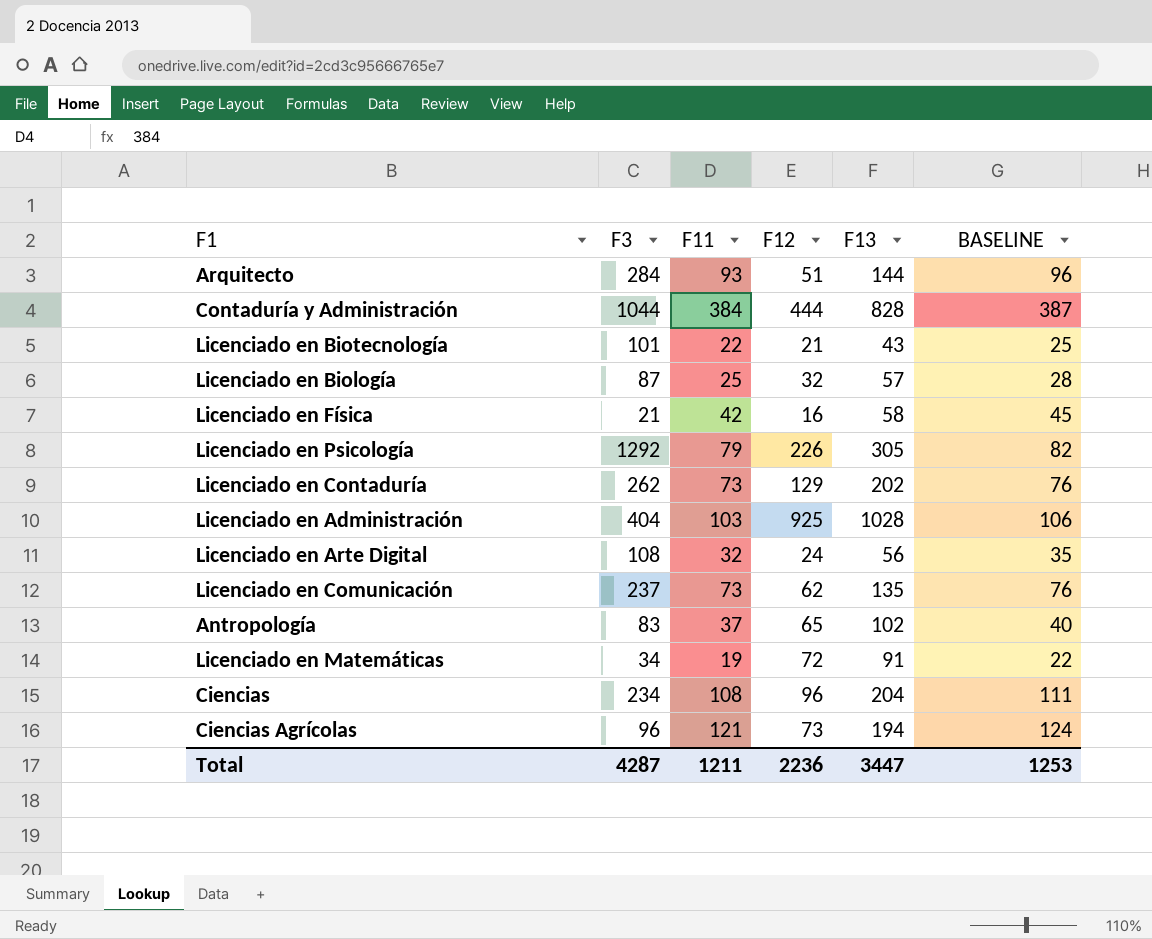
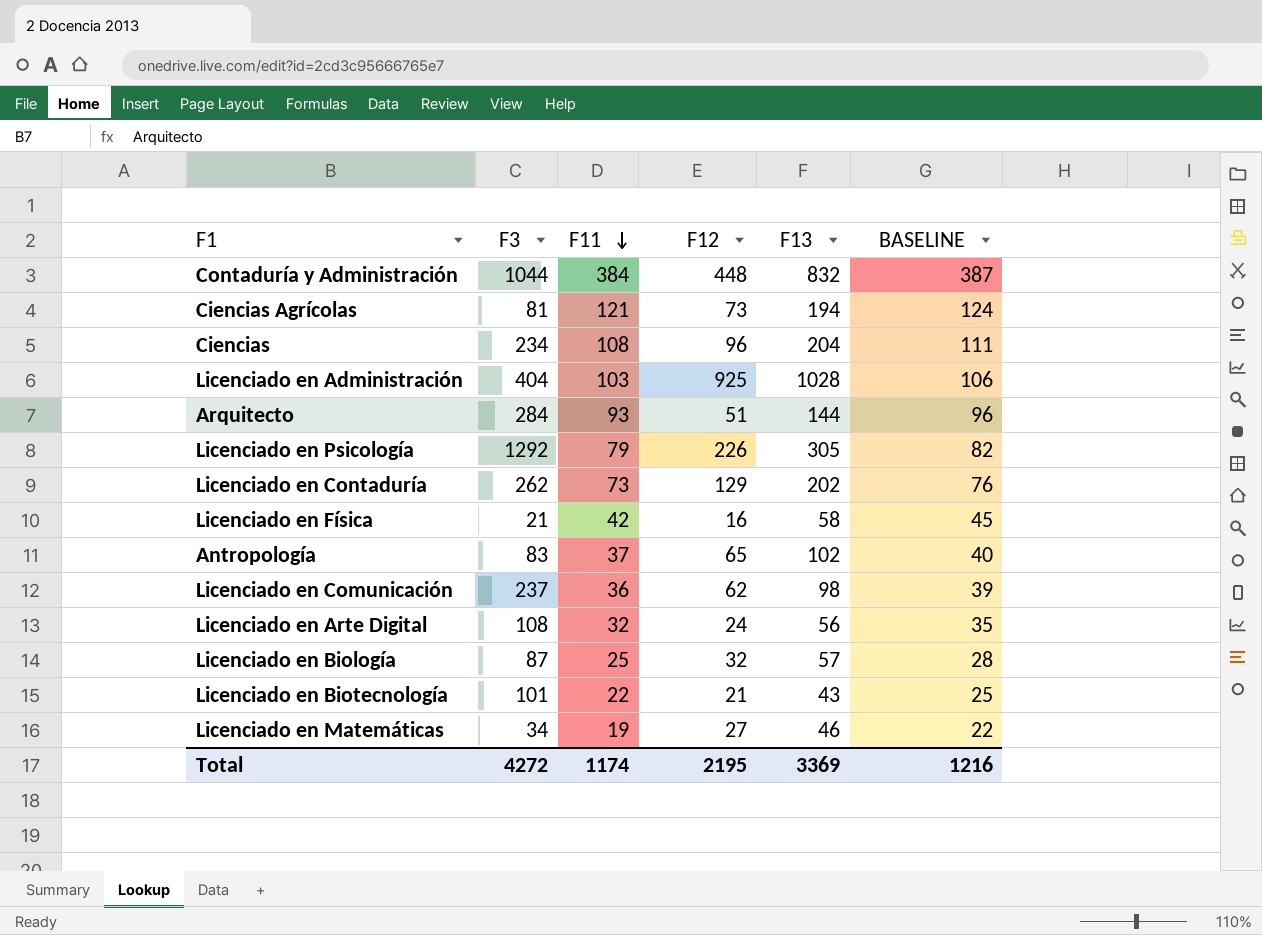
row order: none -> F11 descending
Contaduría y Administración | F12: 444 -> 448
Contaduría y Administración | F13: 828 -> 832
Ciencias Agrícolas | F3: 96 -> 81
Licenciado en Comunicación | F11: 73 -> 36
Licenciado en Comunicación | F13: 135 -> 98
Licenciado en Comunicación | BASELINE: 76 -> 39
Licenciado en Matemáticas | F12: 72 -> 27
Licenciado en Matemáticas | F13: 91 -> 46
Total | F3: 4287 -> 4272
Total | F11: 1211 -> 1174
Total | F12: 2236 -> 2195
Total | F13: 3447 -> 3369
Total | BASELINE: 1253 -> 1216

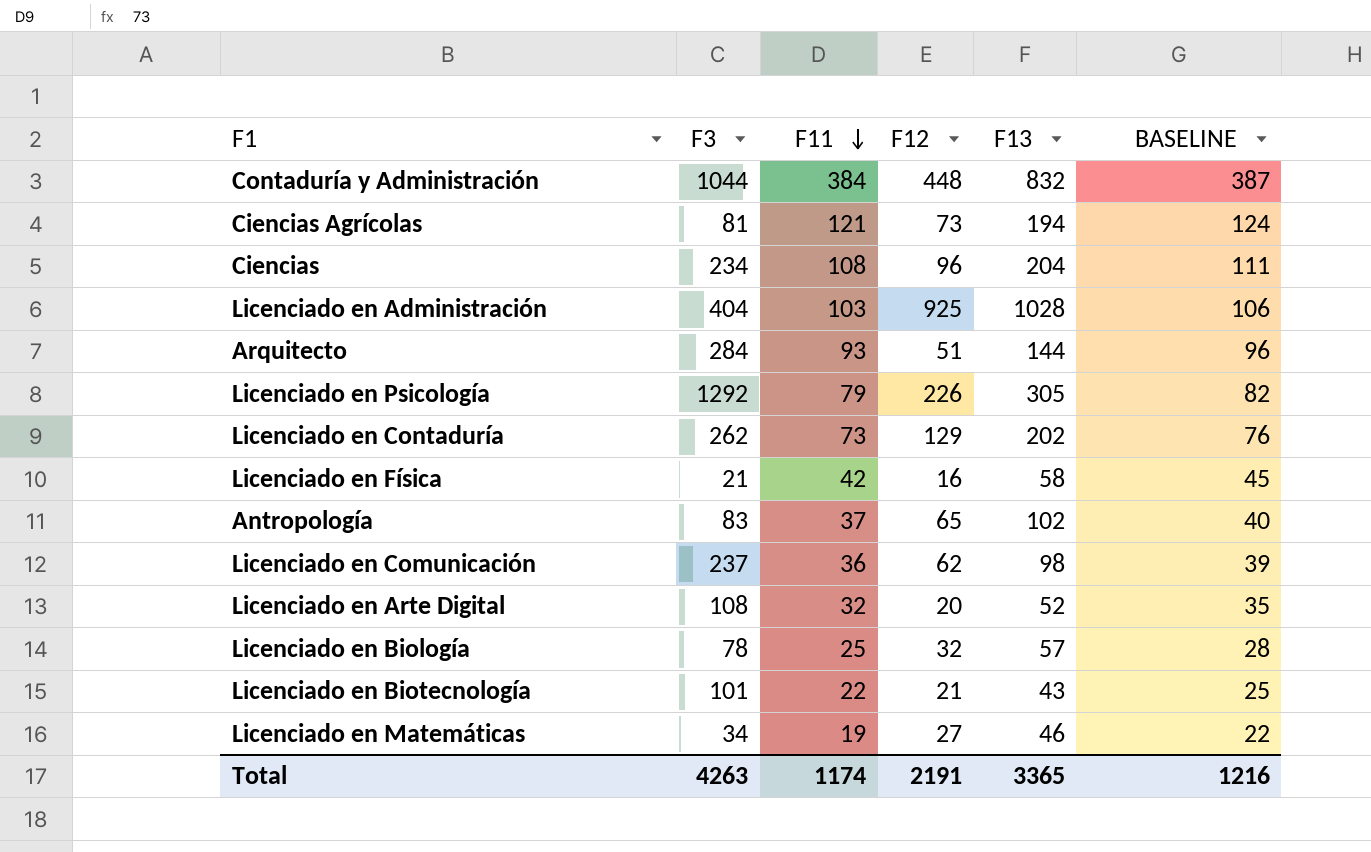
Licenciado en Arte Digital | F12: 24 -> 20
Licenciado en Arte Digital | F13: 56 -> 52
Licenciado en Biología | F3: 87 -> 78
Total | F3: 4272 -> 4263
Total | F12: 2195 -> 2191
Total | F13: 3369 -> 3365

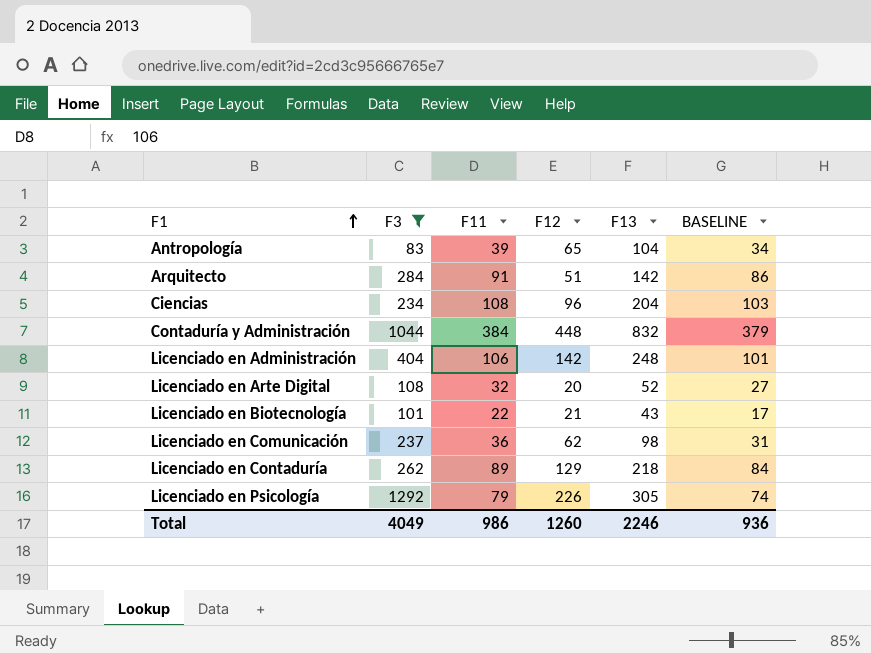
filter: none -> F3 >= 83
row order: F11 descending -> F1 ascending
column BASELINE | formula: [F11] + 3 -> [F11] - 5
Antropología | F11: 37 -> 39
Antropología | F13: 102 -> 104
Arquitecto | F11: 93 -> 91
Arquitecto | F13: 144 -> 142
Licenciado en Administración | F11: 103 -> 106
Licenciado en Administración | F12: 925 -> 142
Licenciado en Administración | F13: 1028 -> 248
Licenciado en Contaduría | F11: 73 -> 89
Licenciado en Contaduría | F13: 202 -> 218
Total | F3: 4263 -> 4049
Total | F11: 1174 -> 986
Total | F12: 2191 -> 1260
Total | F13: 3365 -> 2246
Total | BASELINE: 1216 -> 936

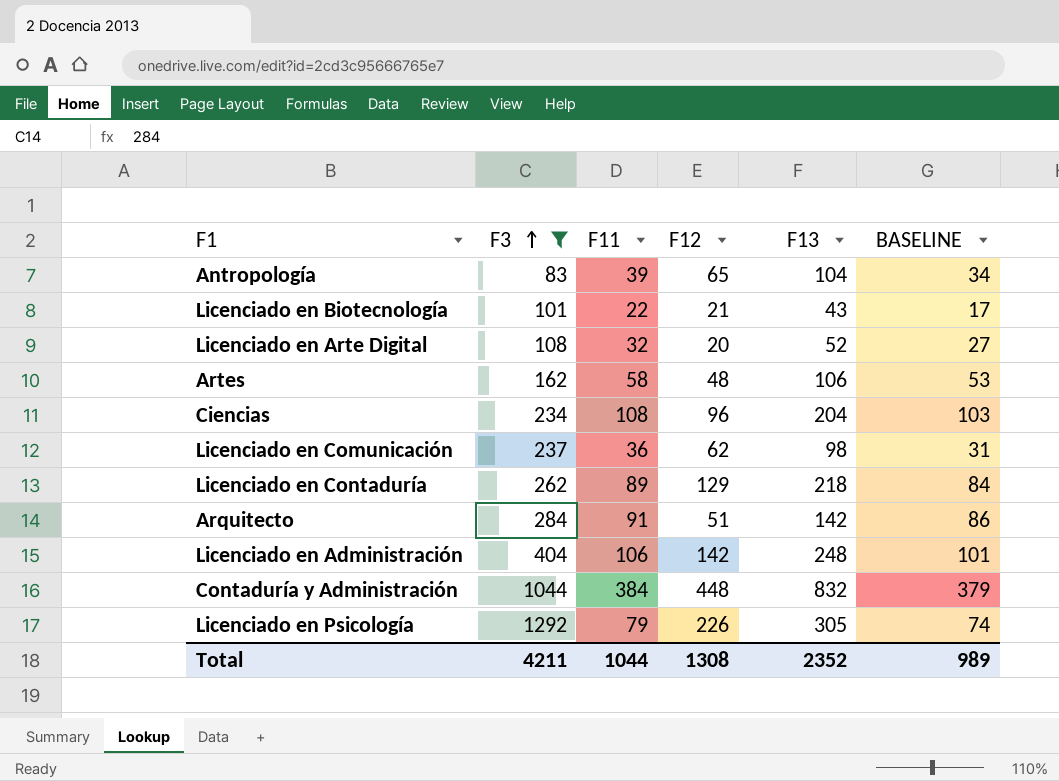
row order: F1 ascending -> F3 ascending
row Artes: none -> 162 | 58 | 48 | 106 | 53
Total | F3: 4049 -> 4211
Total | F11: 986 -> 1044
Total | F12: 1260 -> 1308
Total | F13: 2246 -> 2352
Total | BASELINE: 936 -> 989

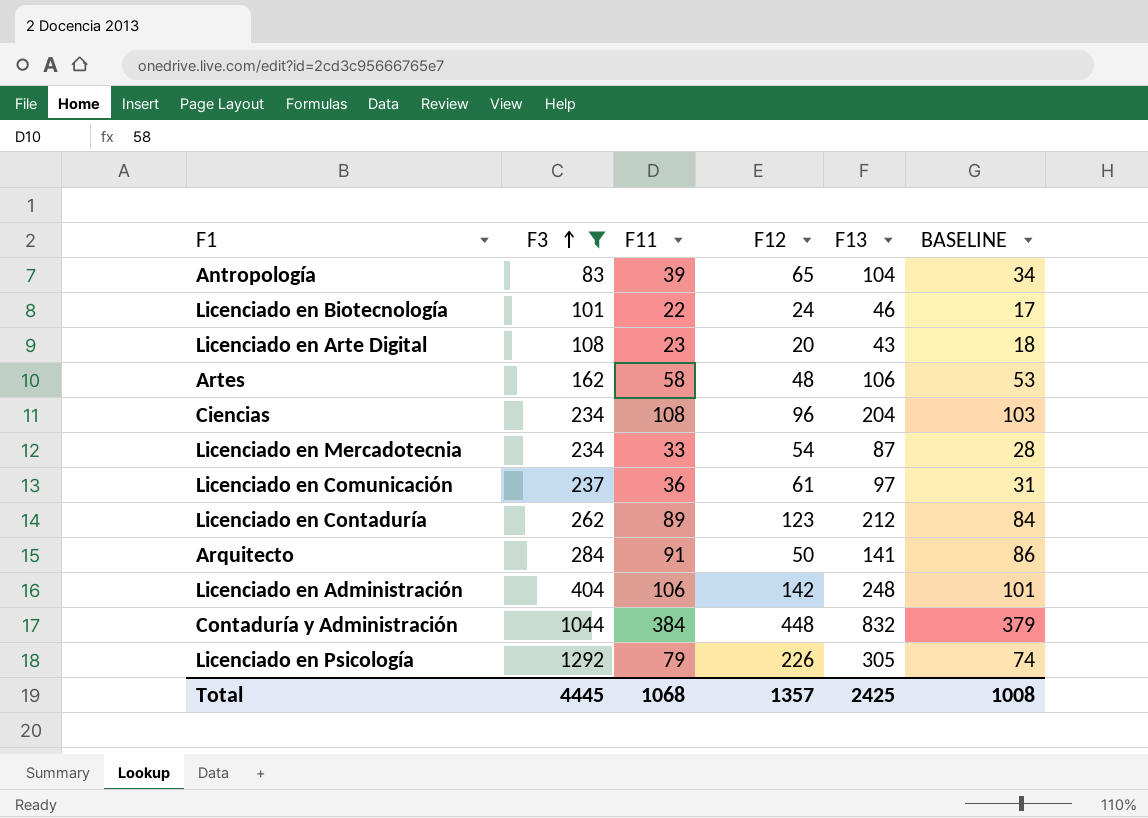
Licenciado en Biotecnología | F12: 21 -> 24
Licenciado en Biotecnología | F13: 43 -> 46
Licenciado en Arte Digital | F11: 32 -> 23
Licenciado en Arte Digital | F13: 52 -> 43
Licenciado en Arte Digital | BASELINE: 27 -> 18
row Licenciado en Mercadotecnia: none -> 234 | 33 | 54 | 87 | 28
Licenciado en Comunicación | F12: 62 -> 61
Licenciado en Comunicación | F13: 98 -> 97
Licenciado en Contaduría | F12: 129 -> 123
Licenciado en Contaduría | F13: 218 -> 212
Arquitecto | F12: 51 -> 50
Arquitecto | F13: 142 -> 141
Total | F3: 4211 -> 4445
Total | F11: 1044 -> 1068
Total | F12: 1308 -> 1357
Total | F13: 2352 -> 2425
Total | BASELINE: 989 -> 1008

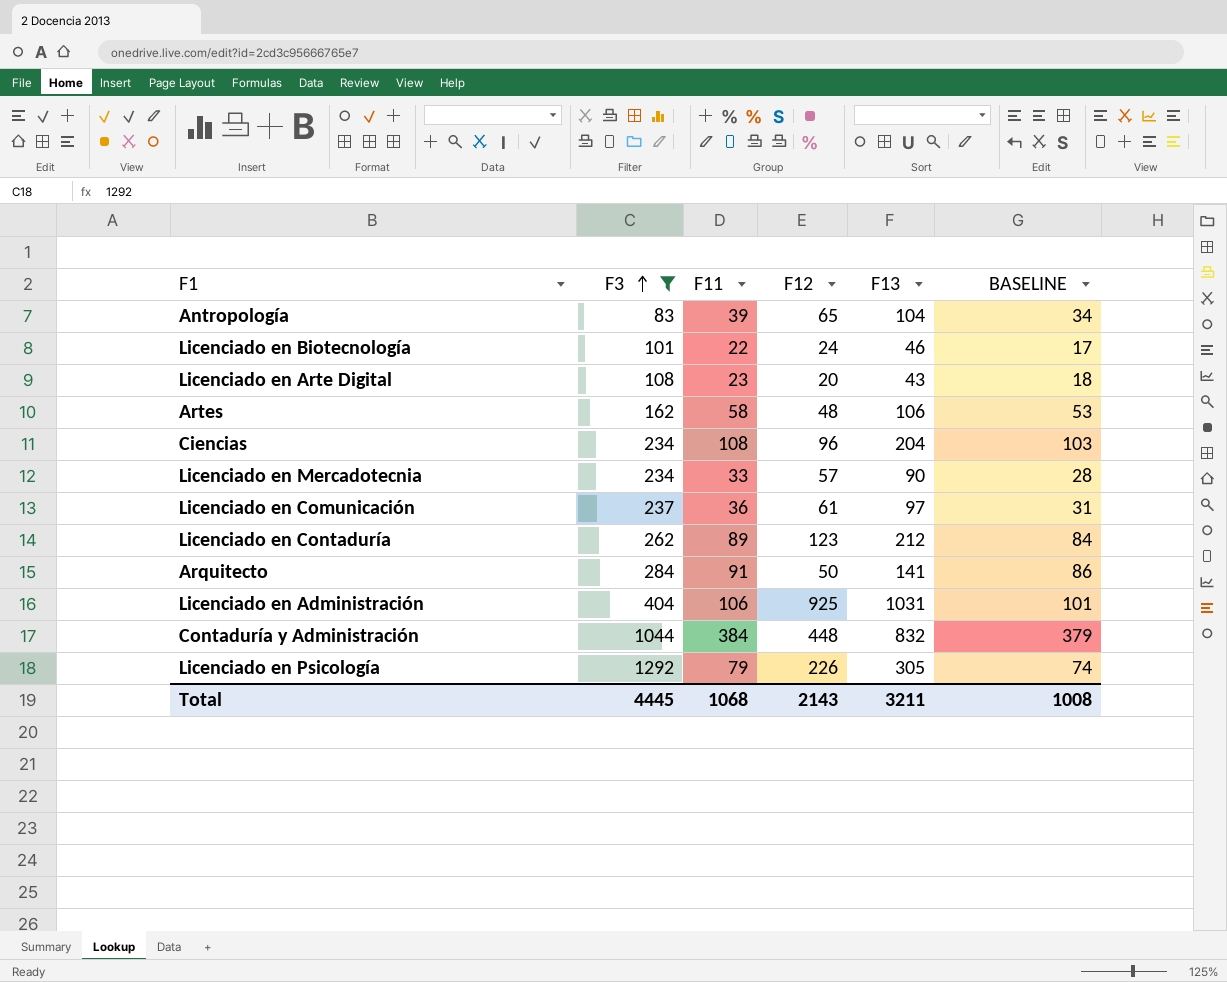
Licenciado en Mercadotecnia | F12: 54 -> 57
Licenciado en Mercadotecnia | F13: 87 -> 90
Licenciado en Administración | F12: 142 -> 925
Licenciado en Administración | F13: 248 -> 1031
Total | F12: 1357 -> 2143
Total | F13: 2425 -> 3211

